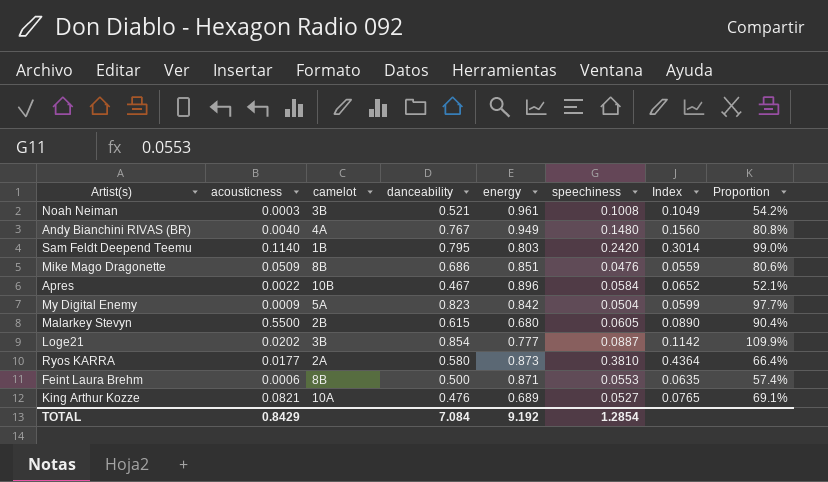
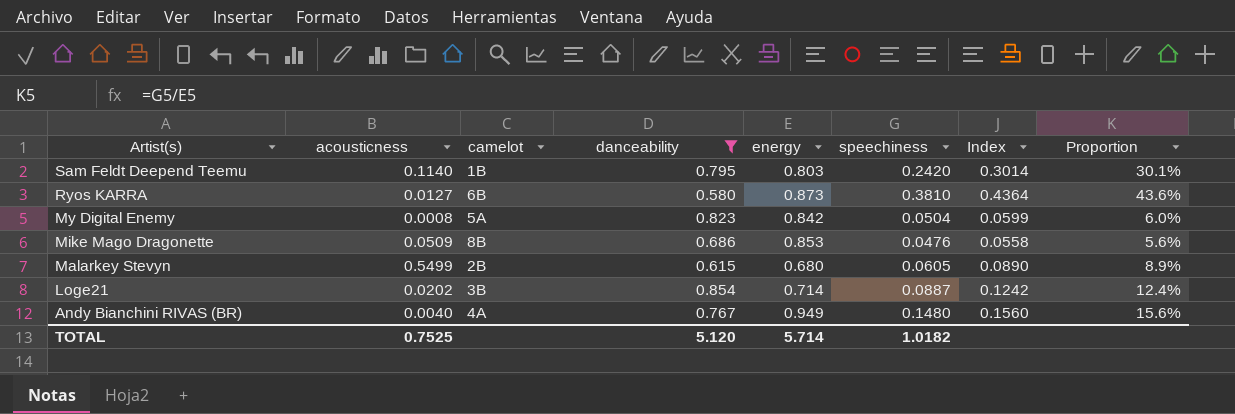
filter: none -> danceability >= 0.580
row order: none -> Artist(s) descending
column Proportion | formula: [danceability] / [energy] -> [speechiness] / [energy]
Ryos KARRA | acousticness: 0.0177 -> 0.0127
Ryos KARRA | camelot: 2A -> 6B
My Digital Enemy | acousticness: 0.0009 -> 0.0008
Mike Mago Dragonette | energy: 0.851 -> 0.853
Mike Mago Dragonette | Index: 0.0559 -> 0.0558
Malarkey Stevyn | acousticness: 0.5500 -> 0.5499
Loge21 | energy: 0.777 -> 0.714
Loge21 | Index: 0.1142 -> 0.1242
TOTAL | acousticness: 0.8429 -> 0.7525
TOTAL | danceability: 7.084 -> 5.120
TOTAL | energy: 9.192 -> 5.714
TOTAL | speechiness: 1.2854 -> 1.0182

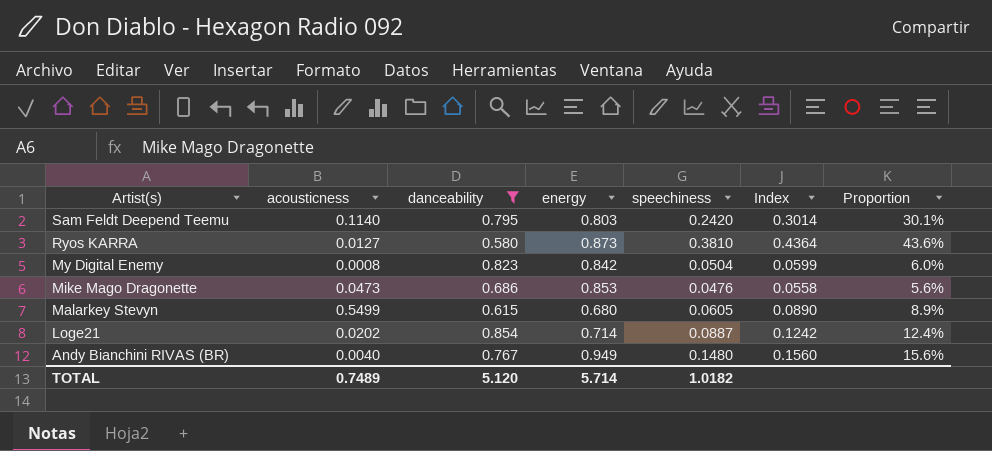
column camelot | position: 3 -> none
Mike Mago Dragonette | acousticness: 0.0509 -> 0.0473
TOTAL | acousticness: 0.7525 -> 0.7489

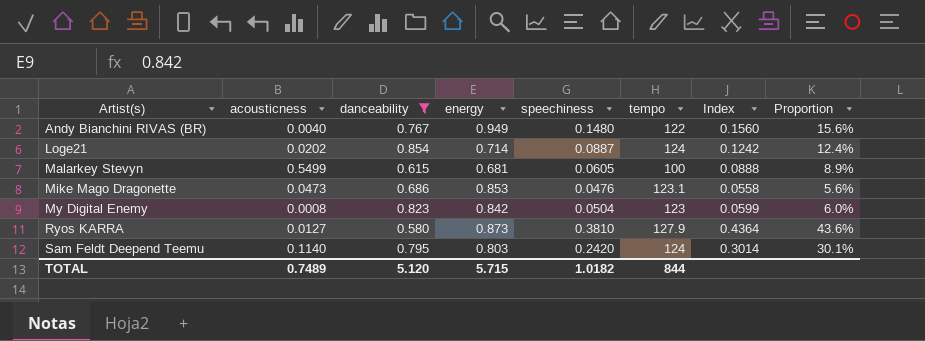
row order: Artist(s) descending -> Artist(s) ascending
column tempo | position: none -> 6
Malarkey Stevyn | energy: 0.680 -> 0.681
Malarkey Stevyn | Index: 0.0890 -> 0.0888
TOTAL | energy: 5.714 -> 5.715

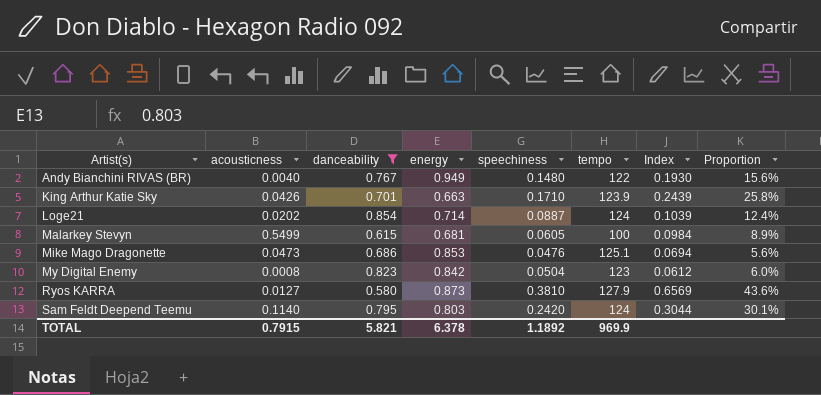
column Index | formula: [speechiness] / [energy] -> [speechiness] / [danceability]
row King Arthur Katie Sky: none -> 0.0426 | 0.701 | 0.663 | 0.1710 | 123.9 | 0.2439 | 25.8%
Mike Mago Dragonette | tempo: 123.1 -> 125.1
TOTAL | acousticness: 0.7489 -> 0.7915
TOTAL | danceability: 5.120 -> 5.821
TOTAL | energy: 5.715 -> 6.378
TOTAL | speechiness: 1.0182 -> 1.1892
TOTAL | tempo: 844 -> 969.9

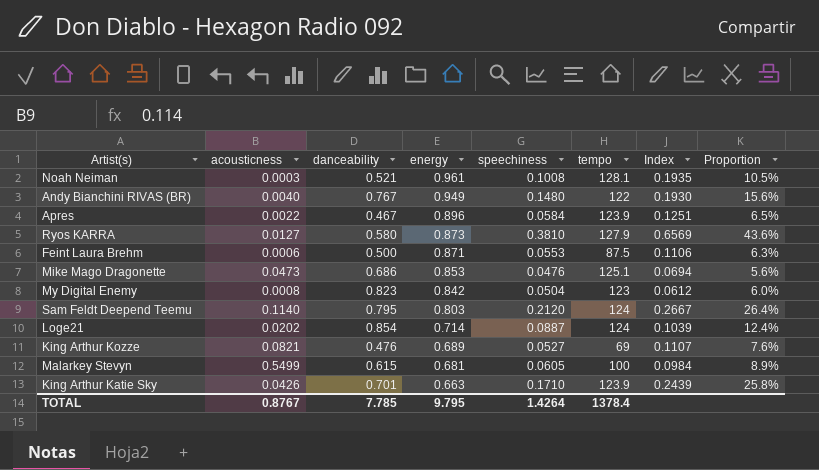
filter: danceability >= 0.580 -> none
row order: Artist(s) ascending -> energy descending
Sam Feldt Deepend Teemu | speechiness: 0.2420 -> 0.2120
Sam Feldt Deepend Teemu | Index: 0.3044 -> 0.2667
Sam Feldt Deepend Teemu | Proportion: 30.1% -> 26.4%
TOTAL | acousticness: 0.7915 -> 0.8767
TOTAL | danceability: 5.821 -> 7.785
TOTAL | energy: 6.378 -> 9.795
TOTAL | speechiness: 1.1892 -> 1.4264
TOTAL | tempo: 969.9 -> 1378.4

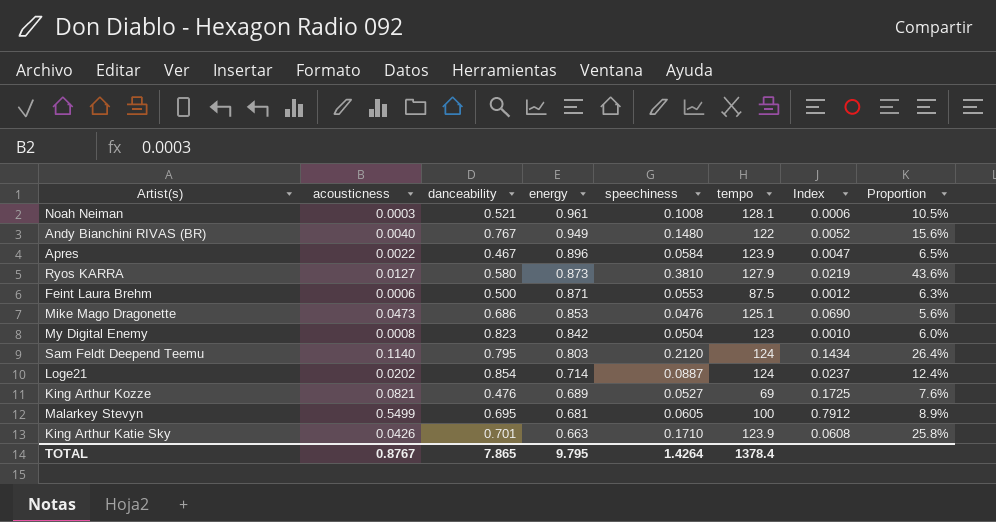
column Index | formula: [speechiness] / [danceability] -> [acousticness] / [danceability]
Malarkey Stevyn | danceability: 0.615 -> 0.695
TOTAL | danceability: 7.785 -> 7.865

